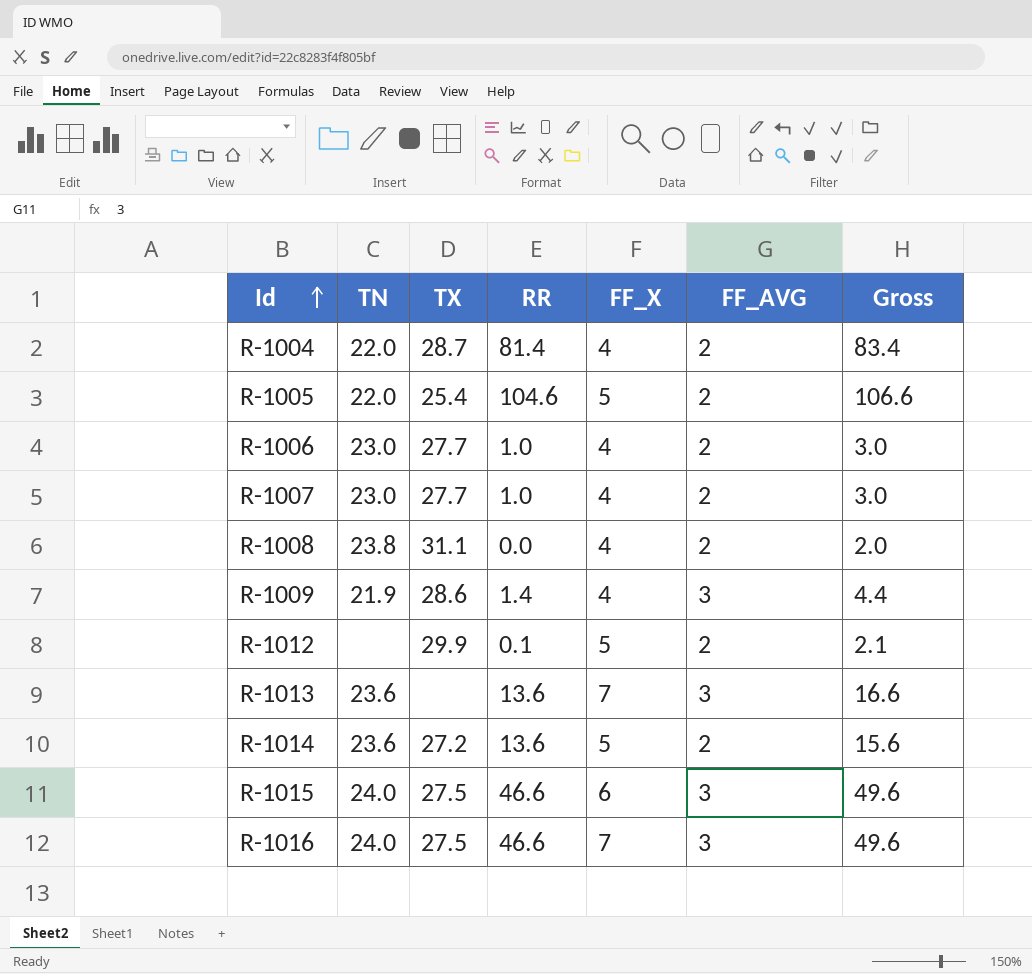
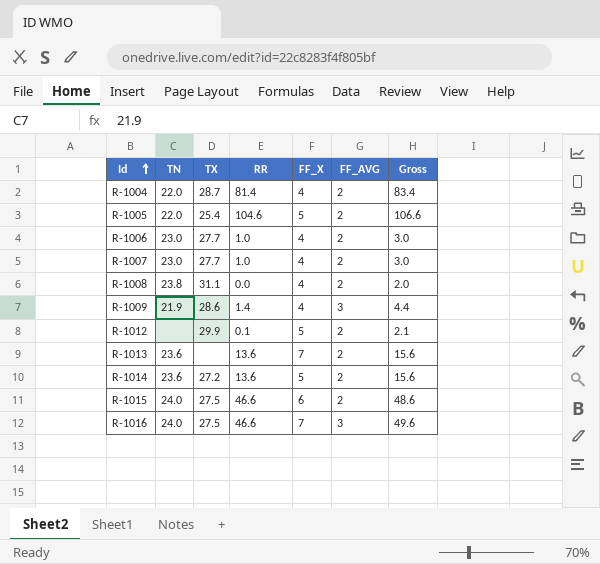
R-1013 | FF_AVG: 3 -> 2
R-1013 | Gross: 16.6 -> 15.6
R-1015 | FF_AVG: 3 -> 2
R-1015 | Gross: 49.6 -> 48.6

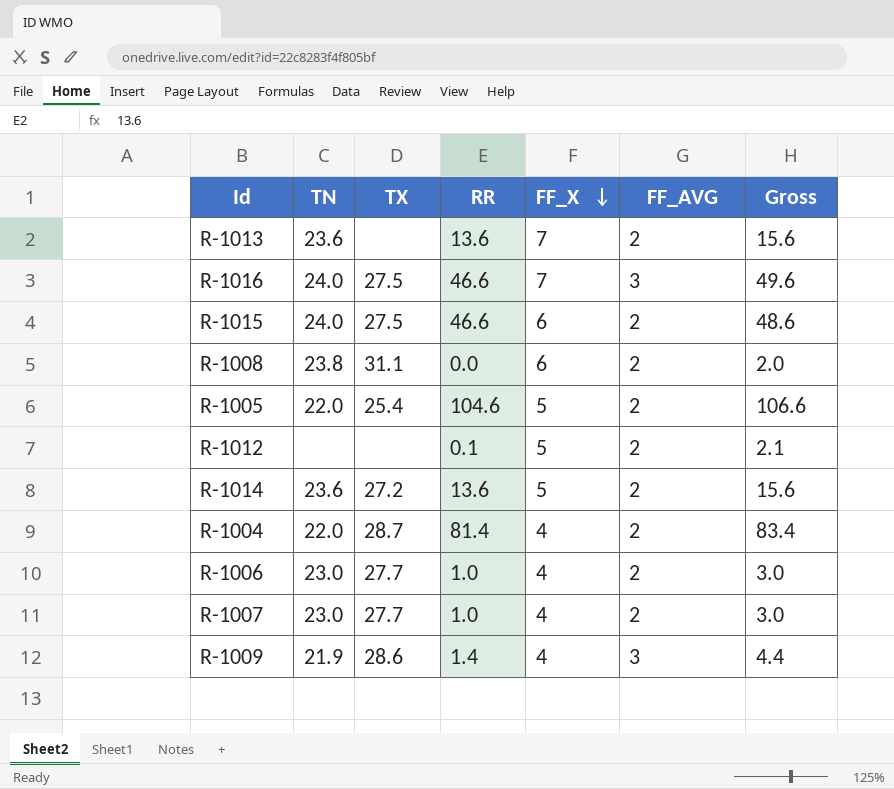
row order: Id ascending -> FF_X descending
R-1008 | FF_X: 4 -> 6
R-1012 | TX: 29.9 -> none

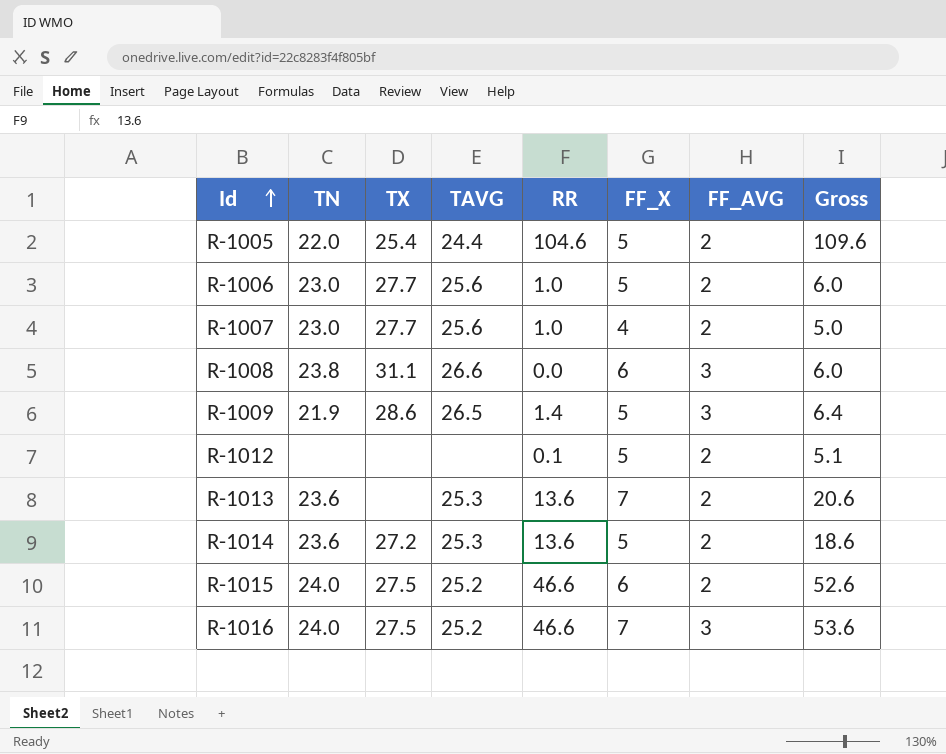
row order: FF_X descending -> Id ascending
column TAVG | position: none -> 4
column Gross | formula: [RR] + [FF_AVG] -> [RR] + [FF_X]
row R-1004: 22.0 | 28.7 | 81.4 | 4 | 2 | 83.4 -> none
R-1006 | FF_X: 4 -> 5
R-1008 | FF_AVG: 2 -> 3
R-1009 | FF_X: 4 -> 5

